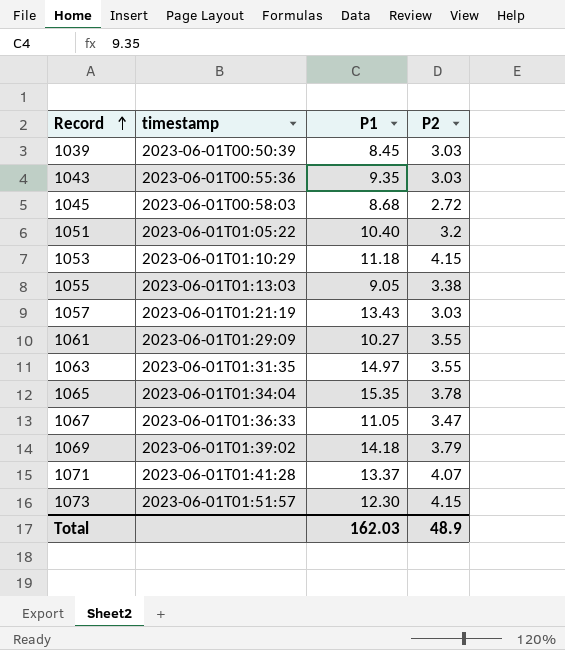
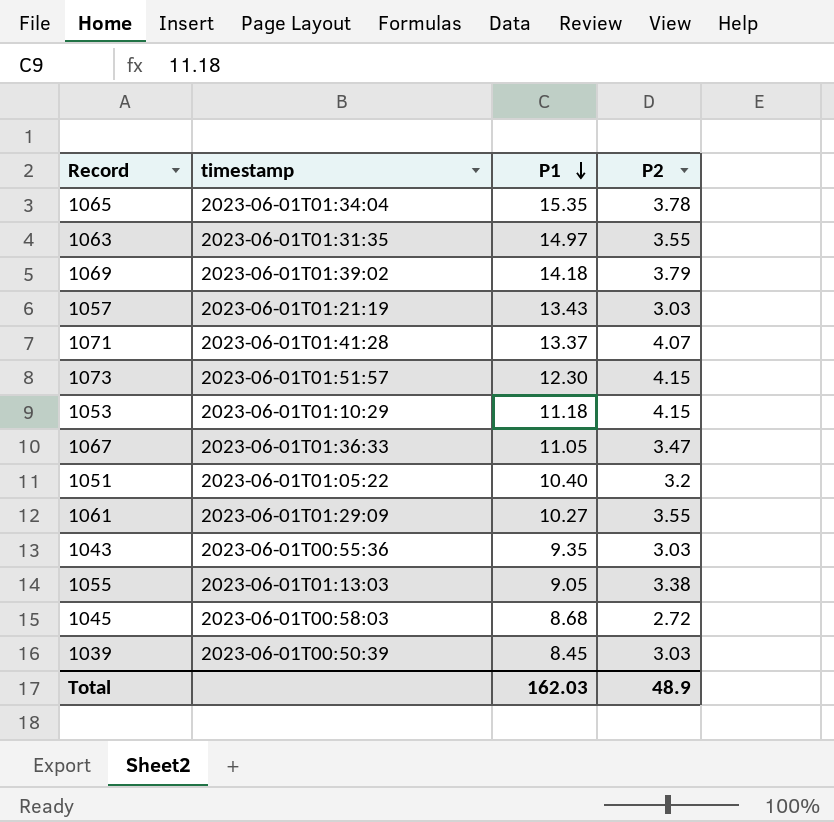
row order: Record ascending -> P1 descending

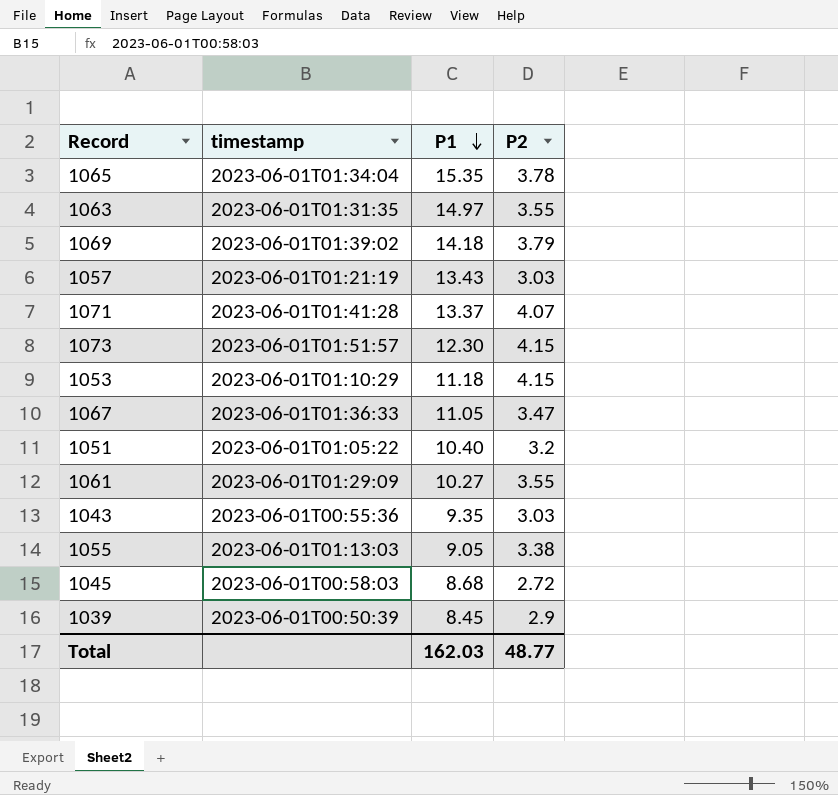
1039 | P2: 3.03 -> 2.9
Total | P2: 48.9 -> 48.77

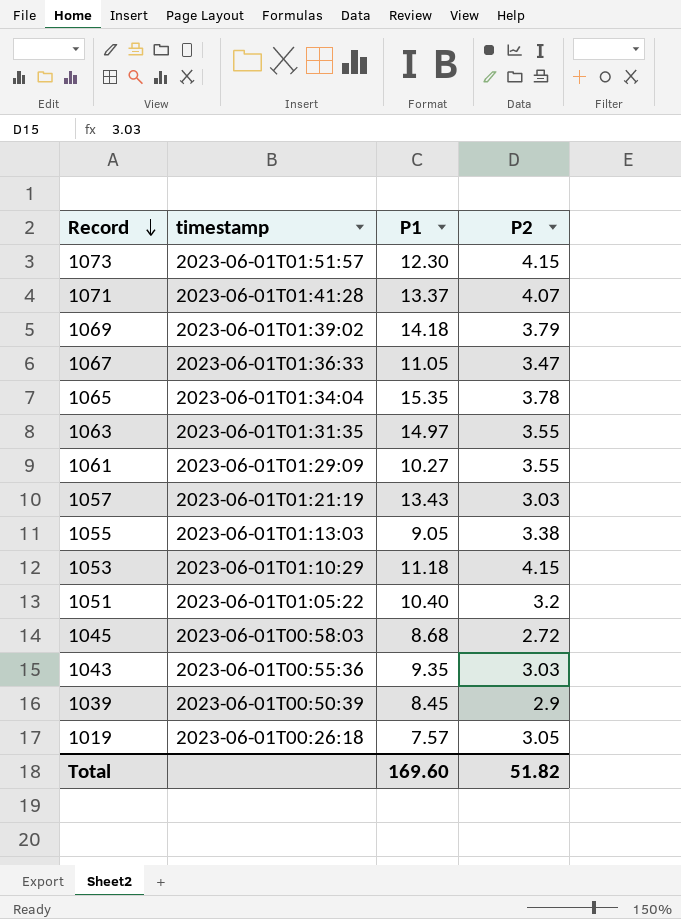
row order: P1 descending -> Record descending
row 1019: none -> 2023-06-01T00:26:18 | 7.57 | 3.05
Total | P1: 162.03 -> 169.60
Total | P2: 48.77 -> 51.82

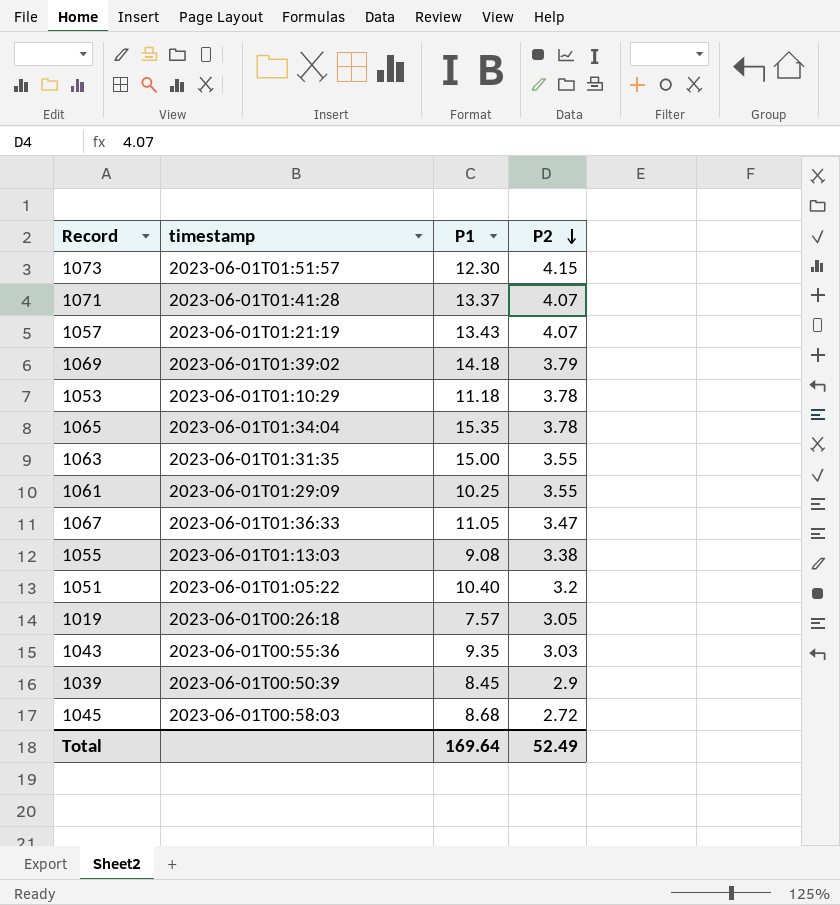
row order: Record descending -> P2 descending
1057 | P2: 3.03 -> 4.07
1053 | P2: 4.15 -> 3.78
1063 | P1: 14.97 -> 15.00
1061 | P1: 10.27 -> 10.25
1055 | P1: 9.05 -> 9.08
Total | P1: 169.60 -> 169.64
Total | P2: 51.82 -> 52.49

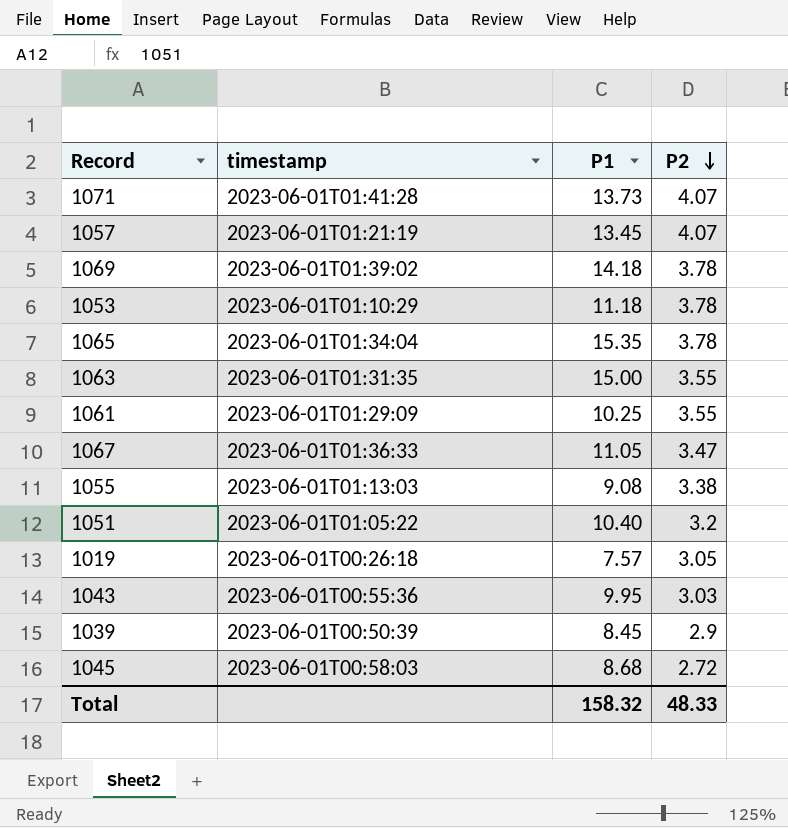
row 1073: 2023-06-01T01:51:57 | 12.30 | 4.15 -> none
1071 | P1: 13.37 -> 13.73
1057 | P1: 13.43 -> 13.45
1069 | P2: 3.79 -> 3.78
1043 | P1: 9.35 -> 9.95
Total | P1: 169.64 -> 158.32
Total | P2: 52.49 -> 48.33

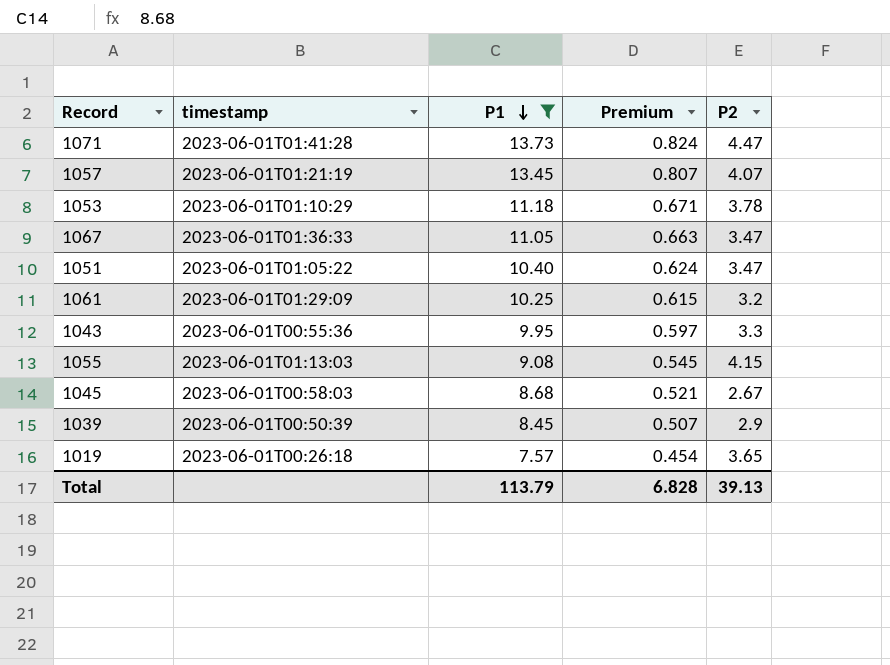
filter: none -> P1 <= 13.73
row order: P2 descending -> P1 descending
column Premium | formula: none -> [P1] * 0.06
1071 | P2: 4.07 -> 4.47
1051 | P2: 3.2 -> 3.47
1061 | P2: 3.55 -> 3.2
1043 | P2: 3.03 -> 3.3
1055 | P2: 3.38 -> 4.15
1045 | P2: 2.72 -> 2.67
1019 | P2: 3.05 -> 3.65
Total | P1: 158.32 -> 113.79
Total | P2: 48.33 -> 39.13

